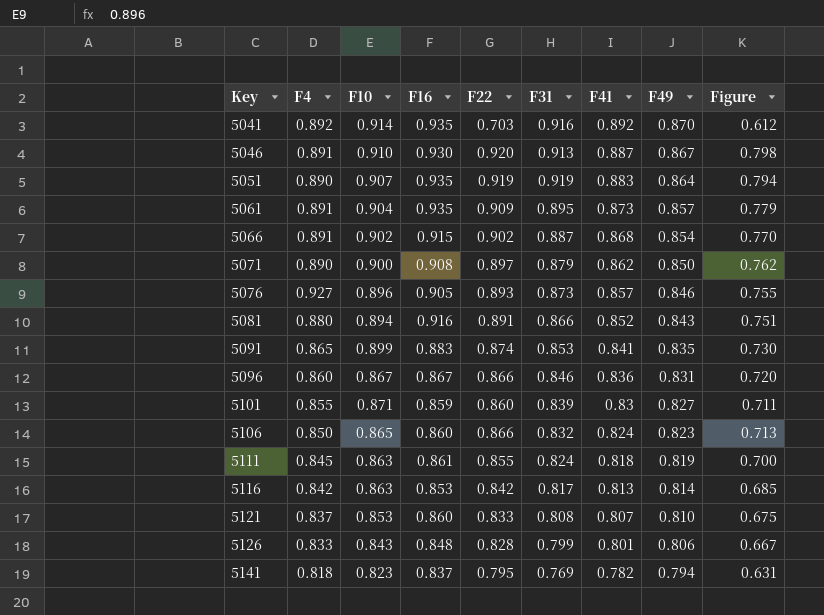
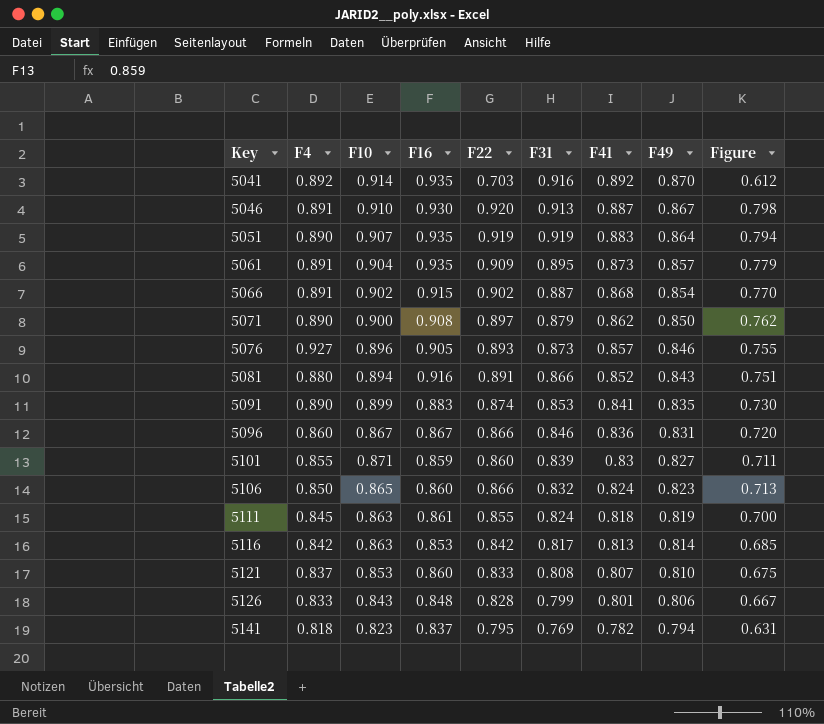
5091 | F4: 0.865 -> 0.890

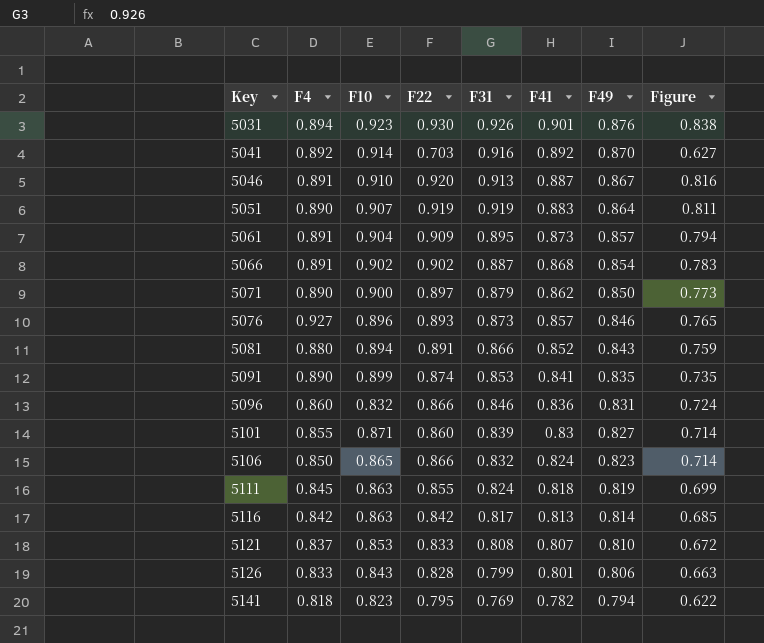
column F16 | position: 4 -> none
column Figure | formula: [F22] * [F49] -> [F22] * [F41]
row 5031: none -> 0.894 | 0.923 | 0.930 | 0.926 | 0.901 | 0.876 | 0.838
5096 | F10: 0.867 -> 0.832

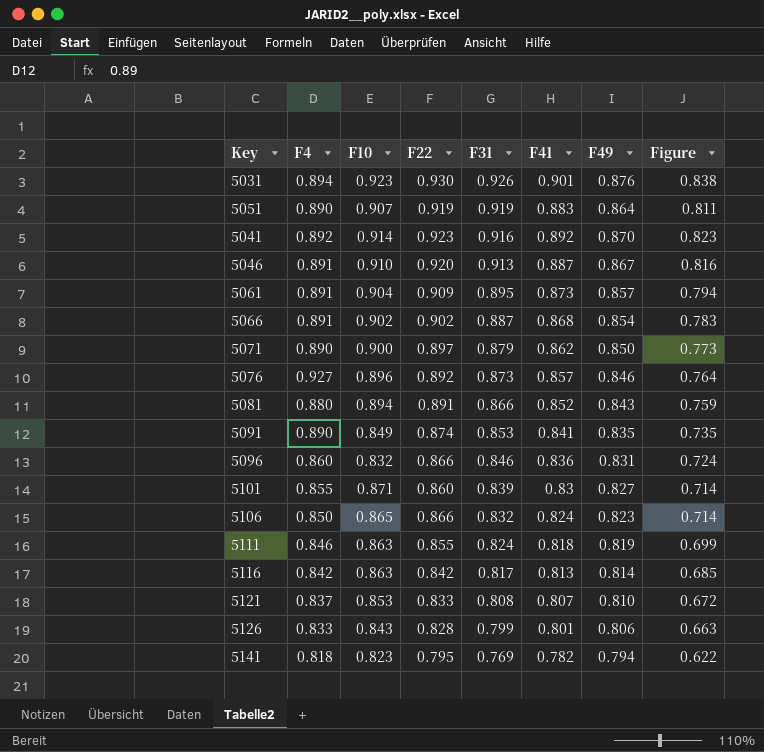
row order: Key ascending -> F31 descending
5041 | F22: 0.703 -> 0.923
5041 | Figure: 0.627 -> 0.823
5076 | F22: 0.893 -> 0.892
5076 | Figure: 0.765 -> 0.764
5091 | F10: 0.899 -> 0.849
5111 | F4: 0.845 -> 0.846

